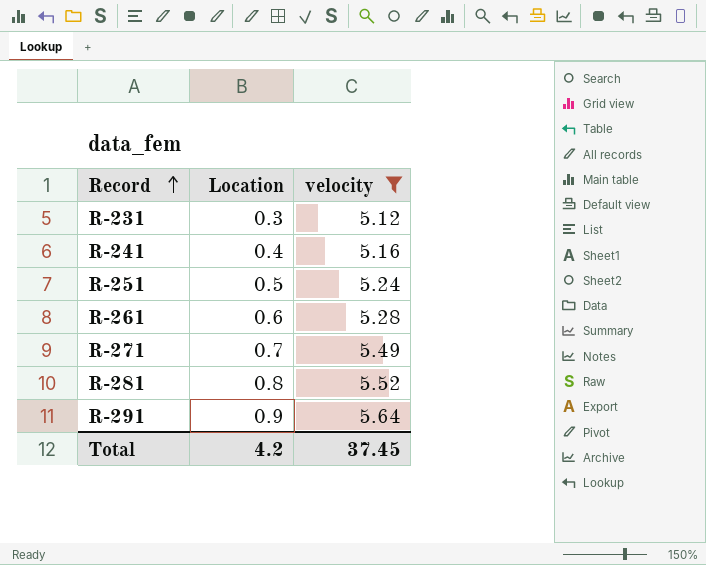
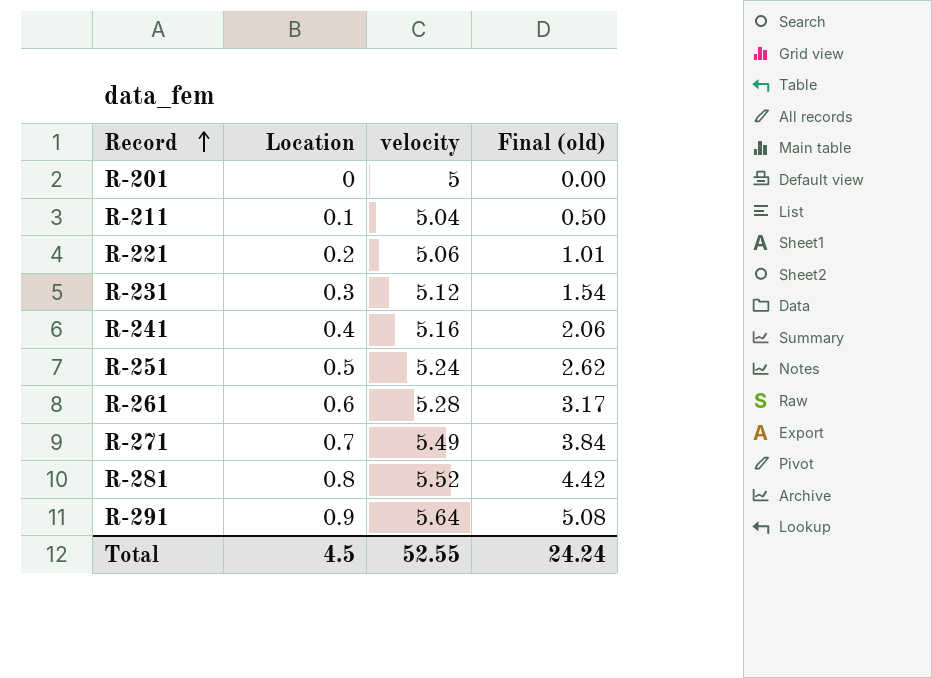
filter: velocity >= 5.12 -> none
column Final (old) | formula: none -> [Location] * [velocity]
Total | Location: 4.2 -> 4.5
Total | velocity: 37.45 -> 52.55

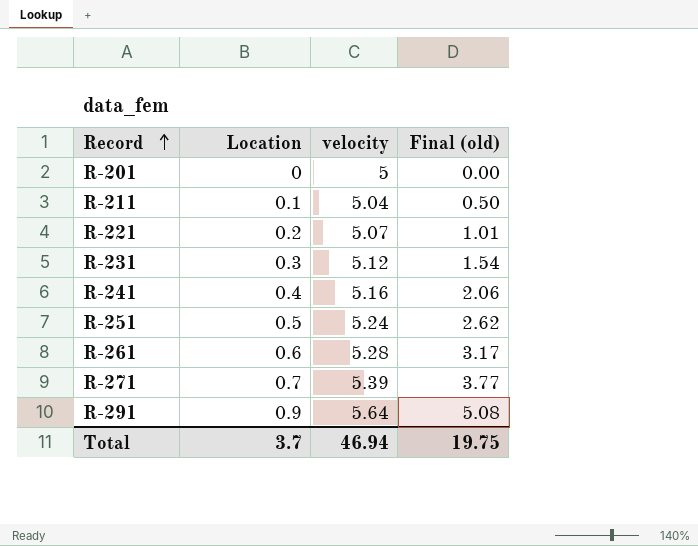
row R-281: 0.8 | 5.52 | 4.42 -> none
R-221 | velocity: 5.06 -> 5.07
R-271 | velocity: 5.49 -> 5.39
R-271 | Final (old): 3.84 -> 3.77
Total | Location: 4.5 -> 3.7
Total | velocity: 52.55 -> 46.94
Total | Final (old): 24.24 -> 19.75

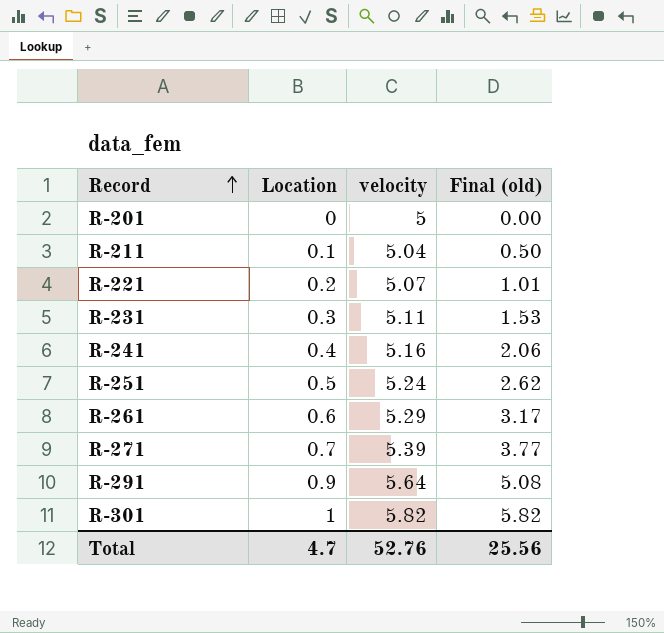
R-231 | velocity: 5.12 -> 5.11
R-231 | Final (old): 1.54 -> 1.53
R-261 | velocity: 5.28 -> 5.29
row R-301: none -> 1 | 5.82 | 5.82
Total | Location: 3.7 -> 4.7
Total | velocity: 46.94 -> 52.76
Total | Final (old): 19.75 -> 25.56

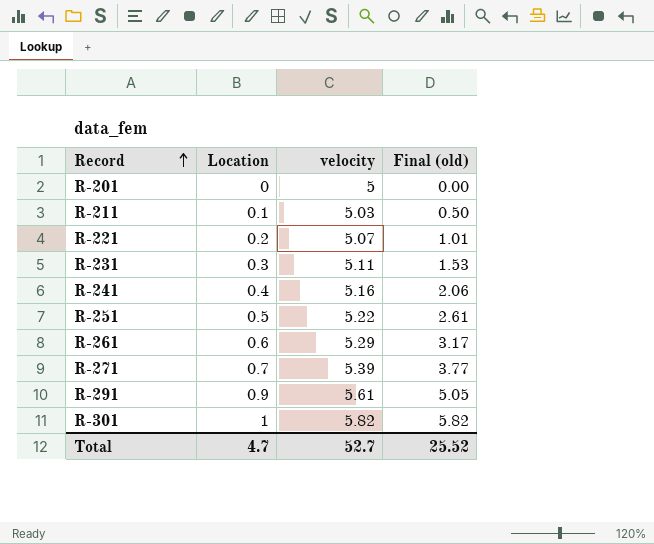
R-211 | velocity: 5.04 -> 5.03
R-251 | velocity: 5.24 -> 5.22
R-251 | Final (old): 2.62 -> 2.61
R-291 | velocity: 5.64 -> 5.61
R-291 | Final (old): 5.08 -> 5.05
Total | velocity: 52.76 -> 52.7
Total | Final (old): 25.56 -> 25.52

